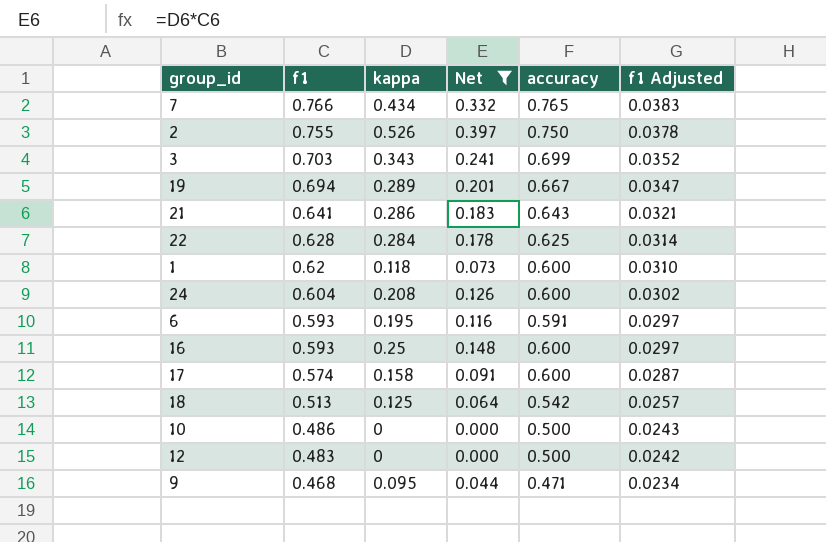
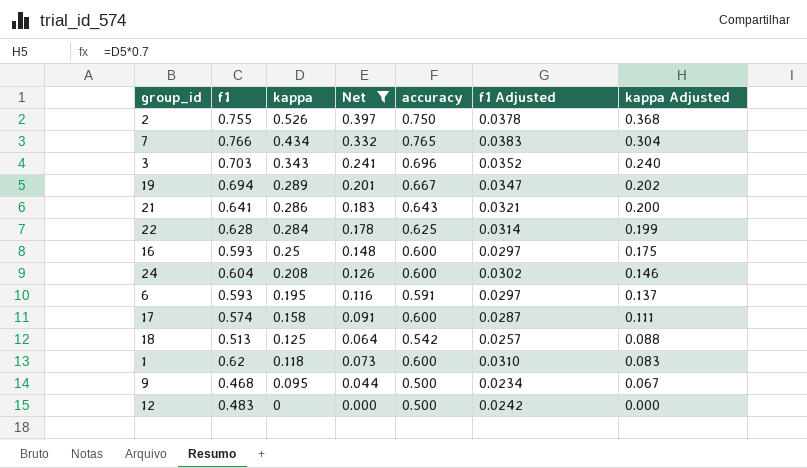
row order: f1 descending -> kappa descending
column kappa Adjusted | formula: none -> [kappa] * 0.7
row 10: 0.486 | 0 | 0.000 | 0.500 | 0.0243 -> none
3 | accuracy: 0.699 -> 0.696
9 | accuracy: 0.471 -> 0.500

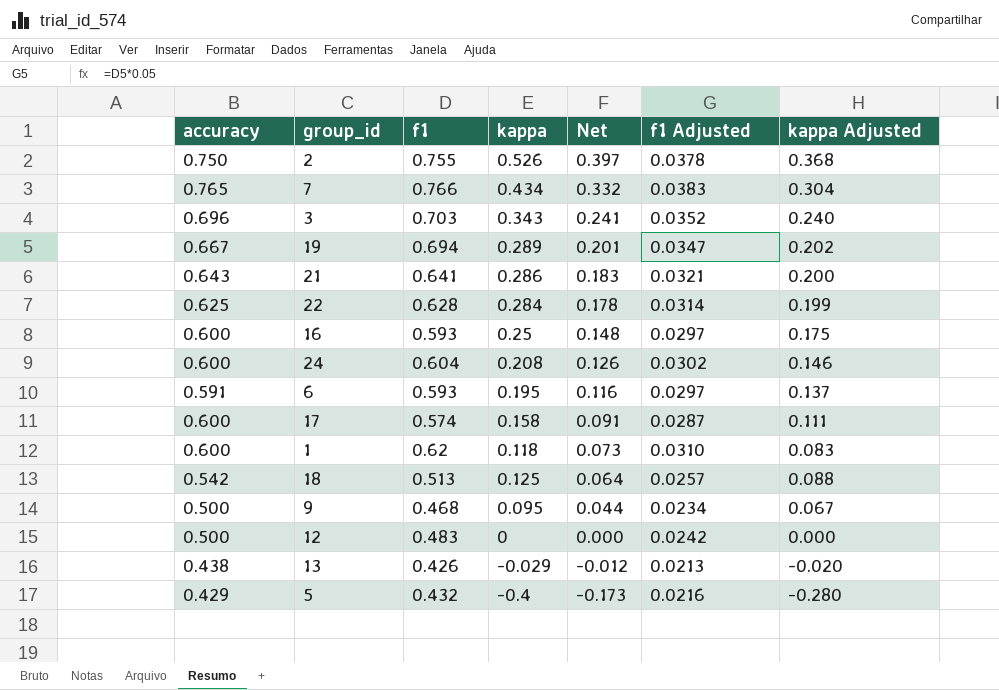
filter: Net >= 0.000 -> none
row order: kappa descending -> Net descending
column accuracy | position: 5 -> 1

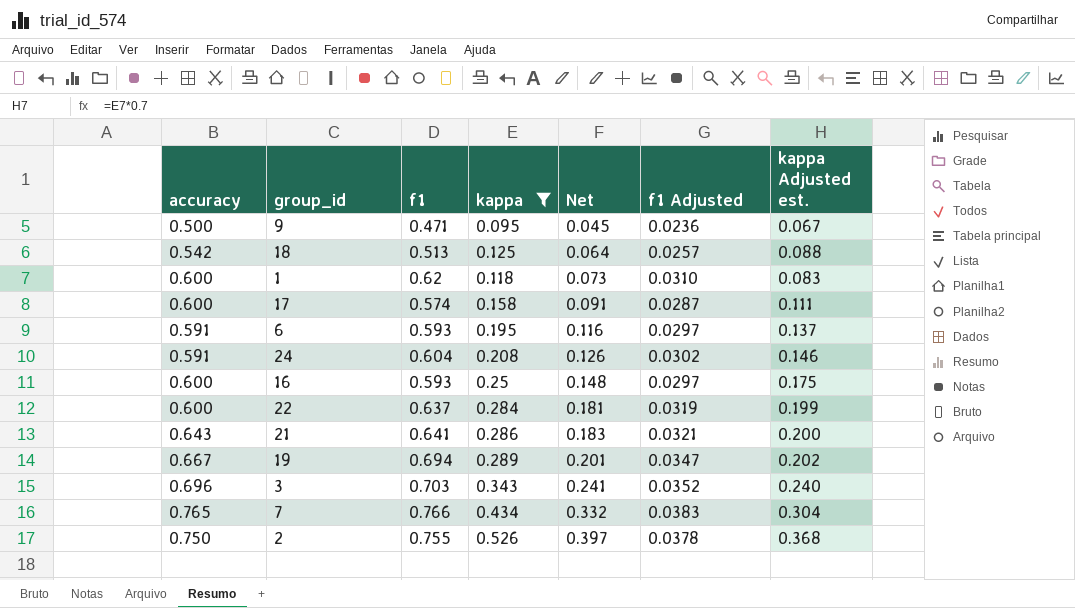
filter: none -> kappa >= 0.095
row order: Net descending -> Net ascending
column name: kappa Adjusted -> kappa Adjusted est.
9 | f1: 0.468 -> 0.471
9 | Net: 0.044 -> 0.045
9 | f1 Adjusted: 0.0234 -> 0.0236
24 | accuracy: 0.600 -> 0.591
22 | accuracy: 0.625 -> 0.600
22 | f1: 0.628 -> 0.637
22 | Net: 0.178 -> 0.181
22 | f1 Adjusted: 0.0314 -> 0.0319

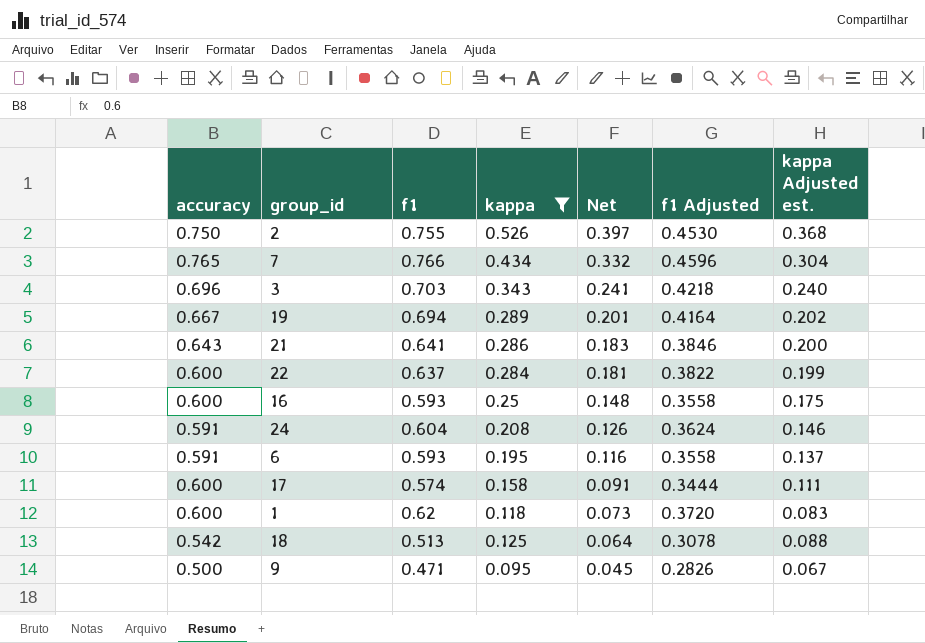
row order: Net ascending -> Net descending
column f1 Adjusted | formula: [f1] * 0.05 -> [f1] * 0.6

